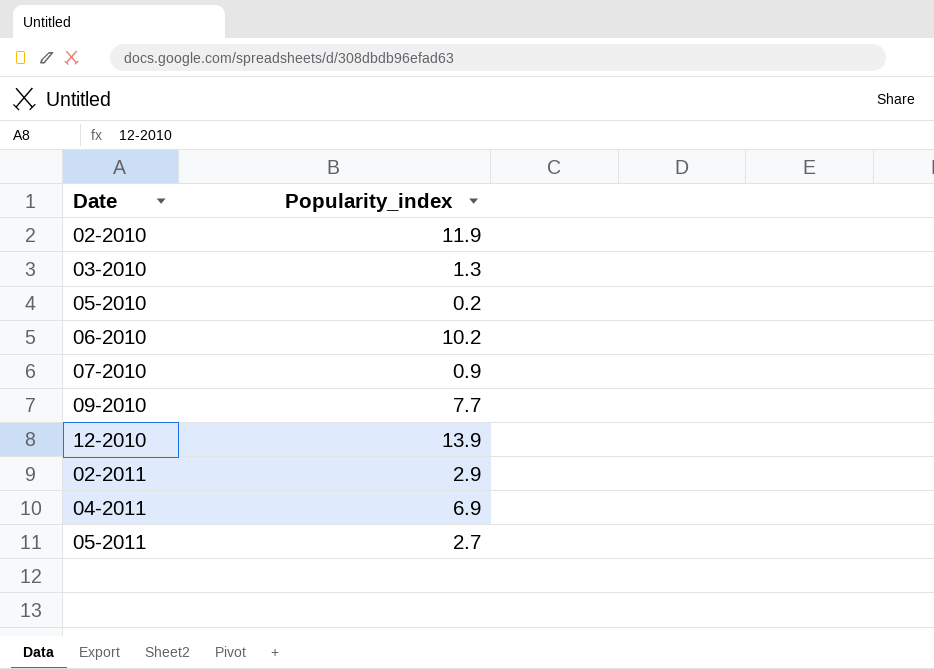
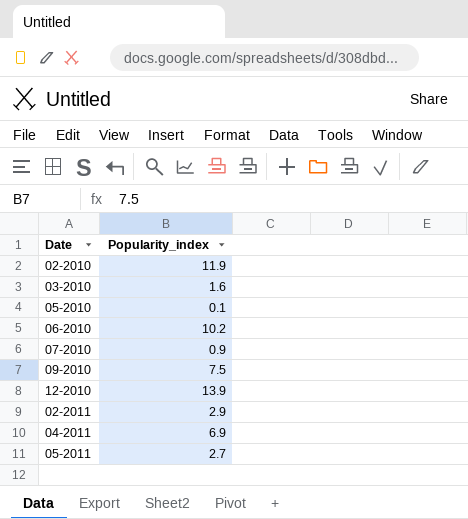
03-2010 | Popularity_index: 1.3 -> 1.6
05-2010 | Popularity_index: 0.2 -> 0.1
09-2010 | Popularity_index: 7.7 -> 7.5

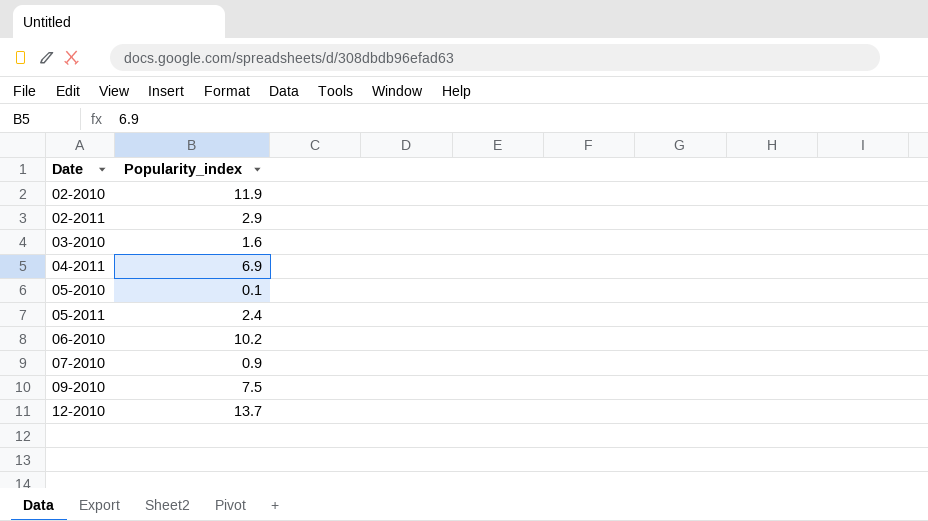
row order: none -> Date ascending
05-2011 | Popularity_index: 2.7 -> 2.4
12-2010 | Popularity_index: 13.9 -> 13.7

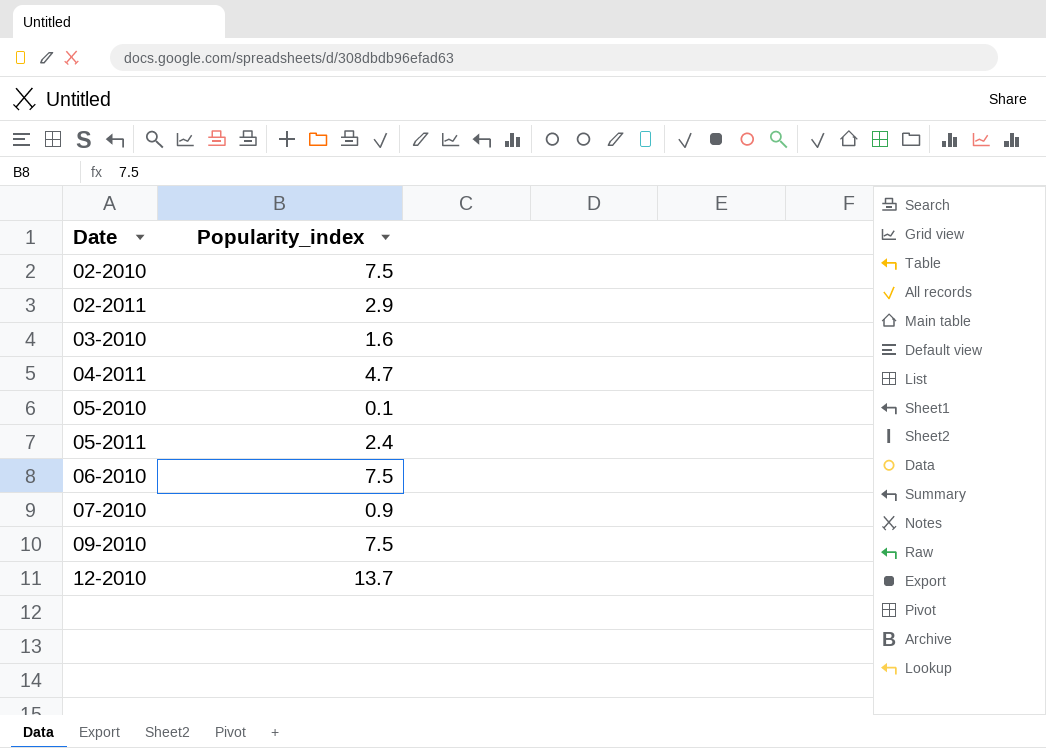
02-2010 | Popularity_index: 11.9 -> 7.5
04-2011 | Popularity_index: 6.9 -> 4.7
06-2010 | Popularity_index: 10.2 -> 7.5

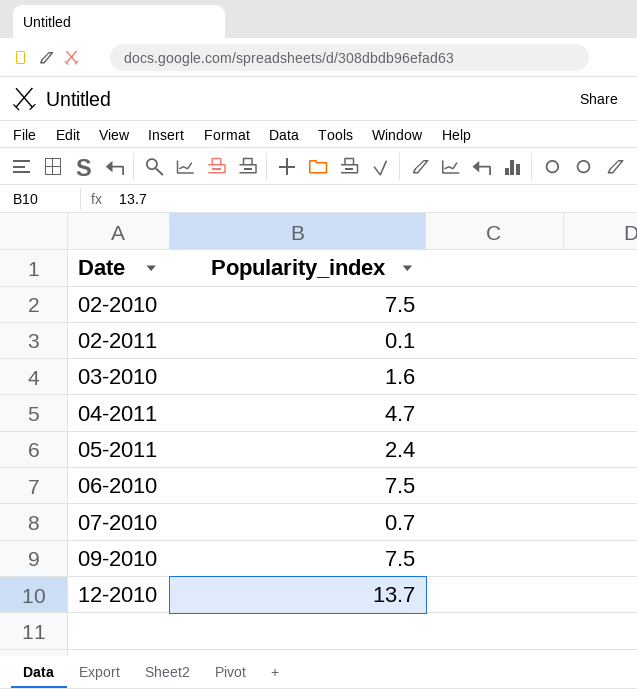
row 05-2010: 0.1 -> none
02-2011 | Popularity_index: 2.9 -> 0.1
07-2010 | Popularity_index: 0.9 -> 0.7

